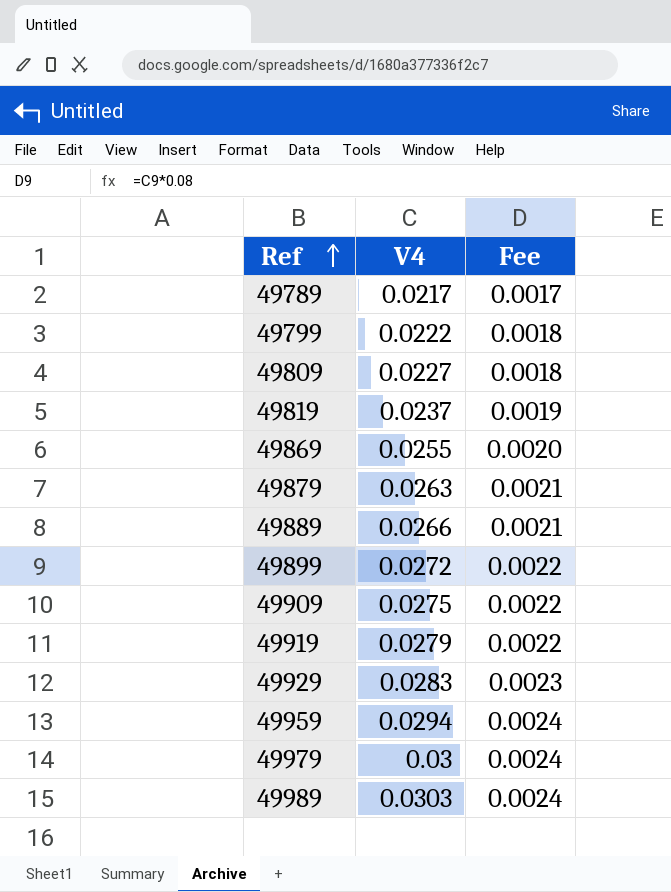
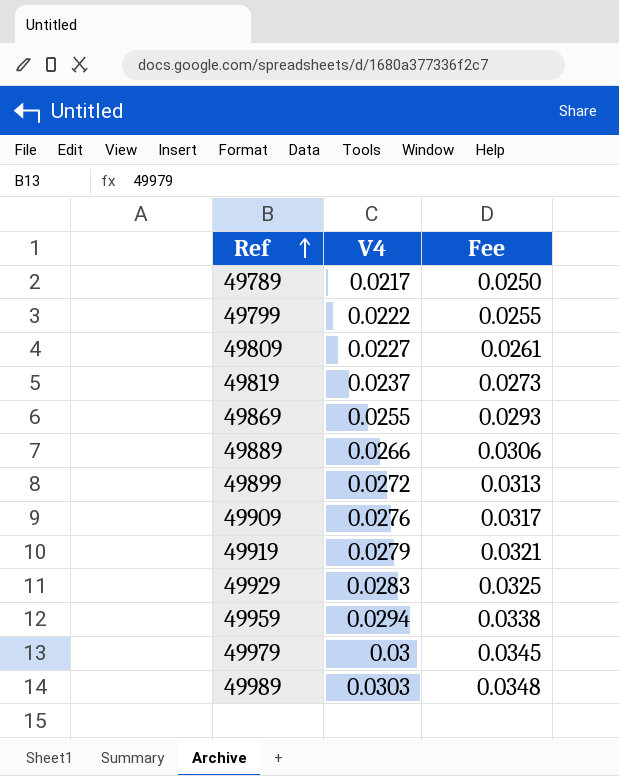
column Fee | formula: [V4] * 0.08 -> [V4] * 1.15
row 49879: 0.0263 | 0.0021 -> none
49909 | V4: 0.0275 -> 0.0276

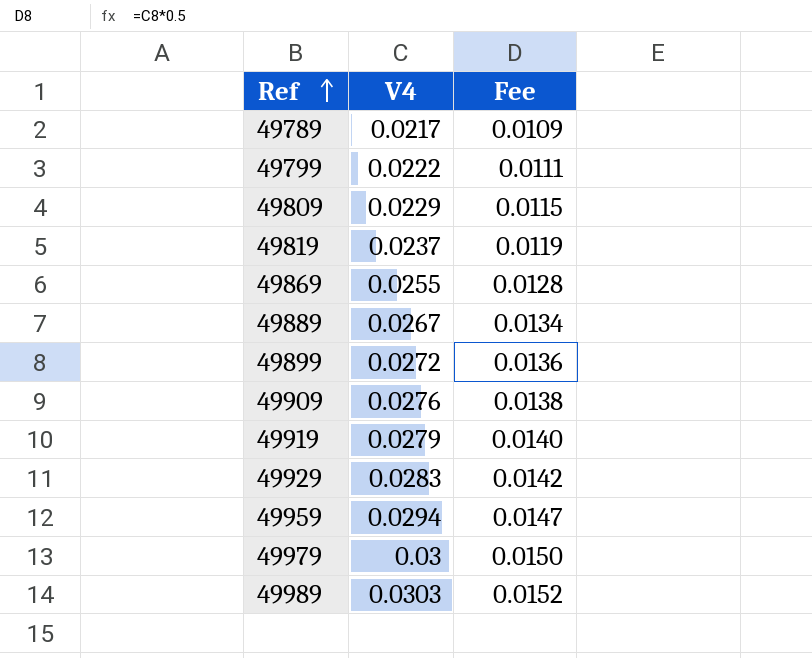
column Fee | formula: [V4] * 1.15 -> [V4] * 0.5
49809 | V4: 0.0227 -> 0.0229
49889 | V4: 0.0266 -> 0.0267

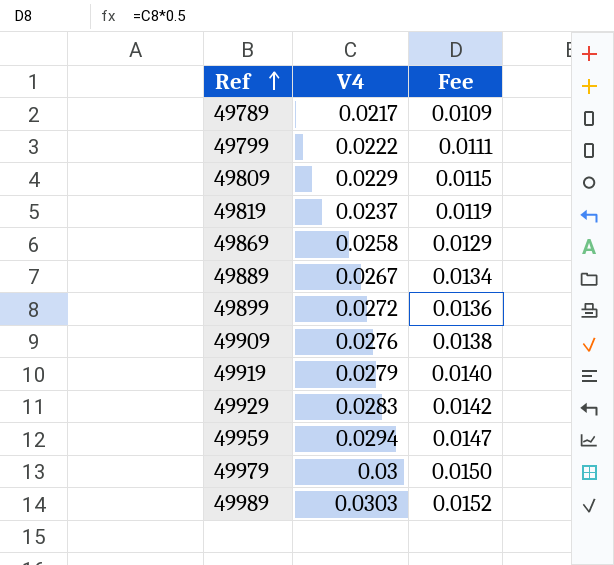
49869 | V4: 0.0255 -> 0.0258
49869 | Fee: 0.0128 -> 0.0129

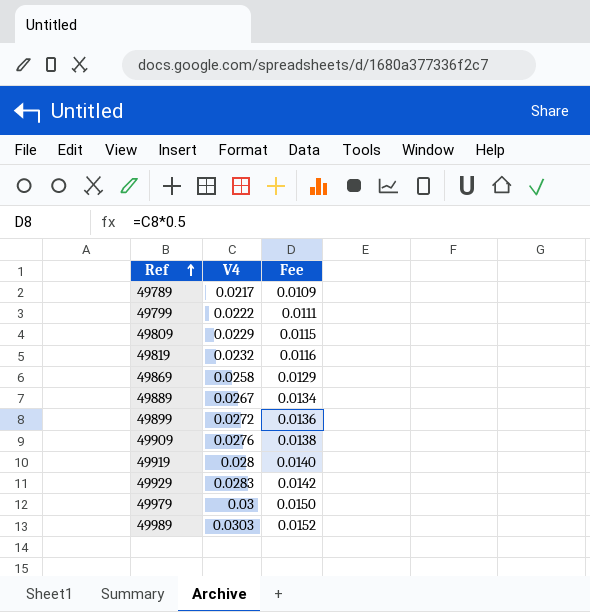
row 49959: 0.0294 | 0.0147 -> none
49819 | V4: 0.0237 -> 0.0232
49819 | Fee: 0.0119 -> 0.0116
49919 | V4: 0.0279 -> 0.028

